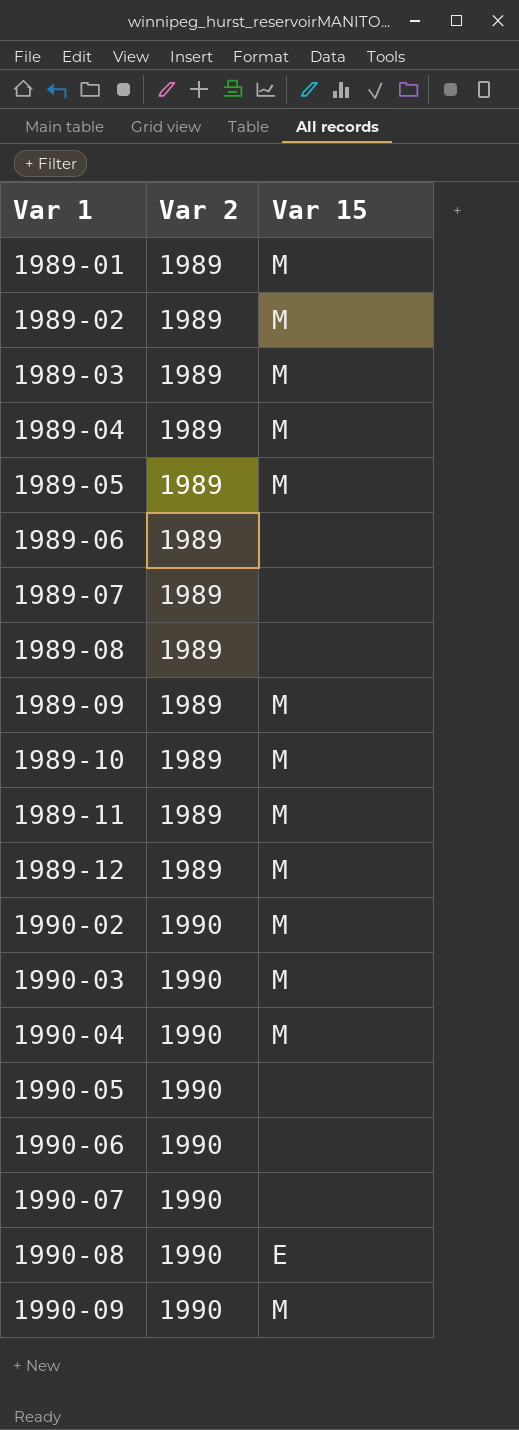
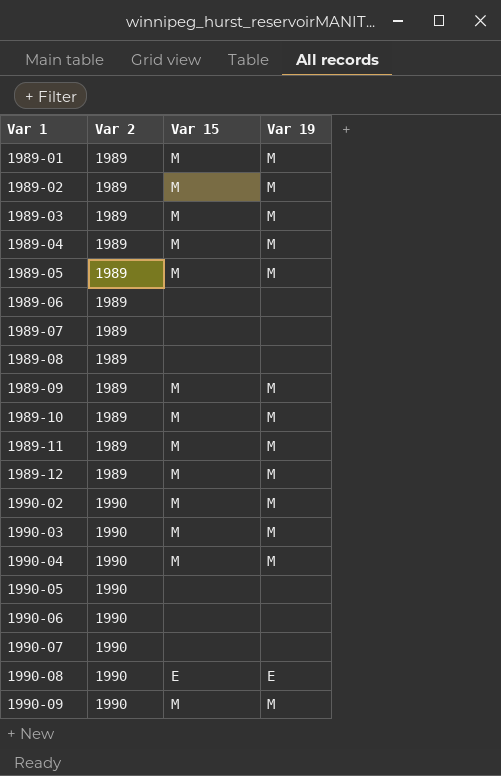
column Var 19 | position: none -> 4

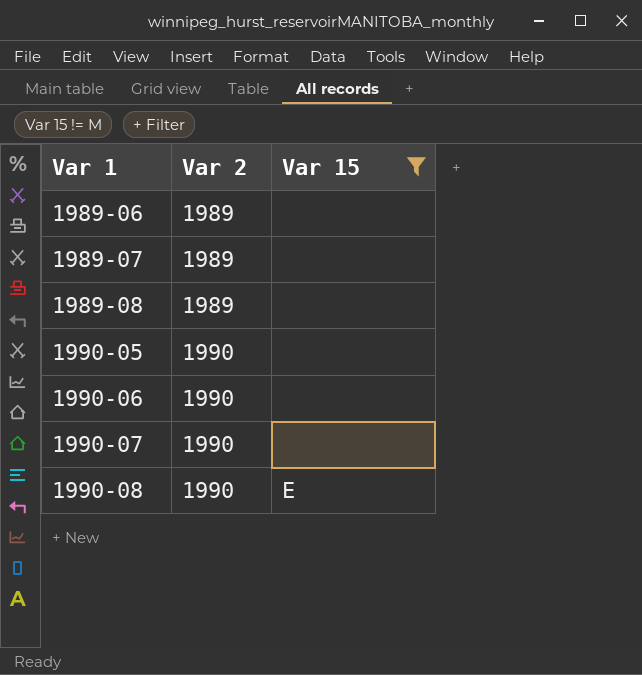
filter: none -> Var 15 != M
column Var 19 | position: 4 -> none

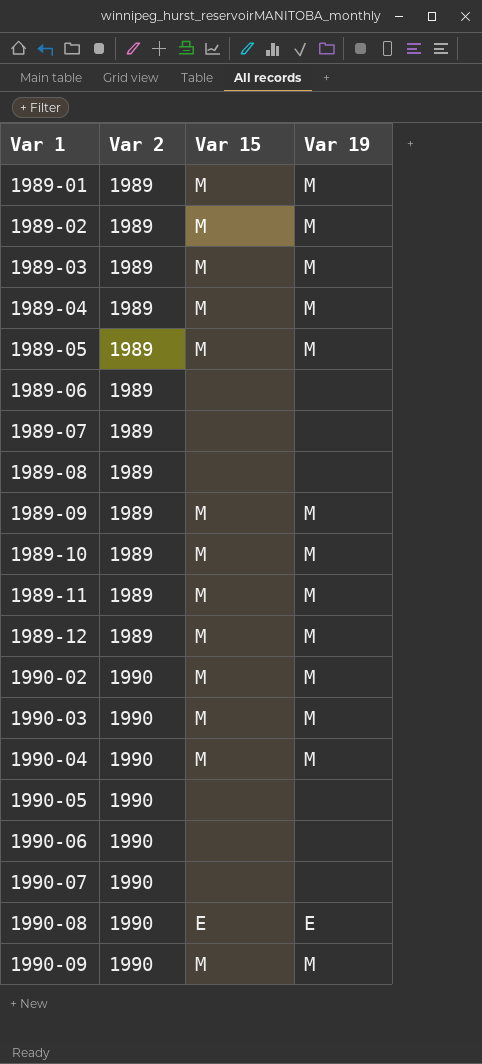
filter: Var 15 != M -> none
column Var 19 | position: none -> 4

